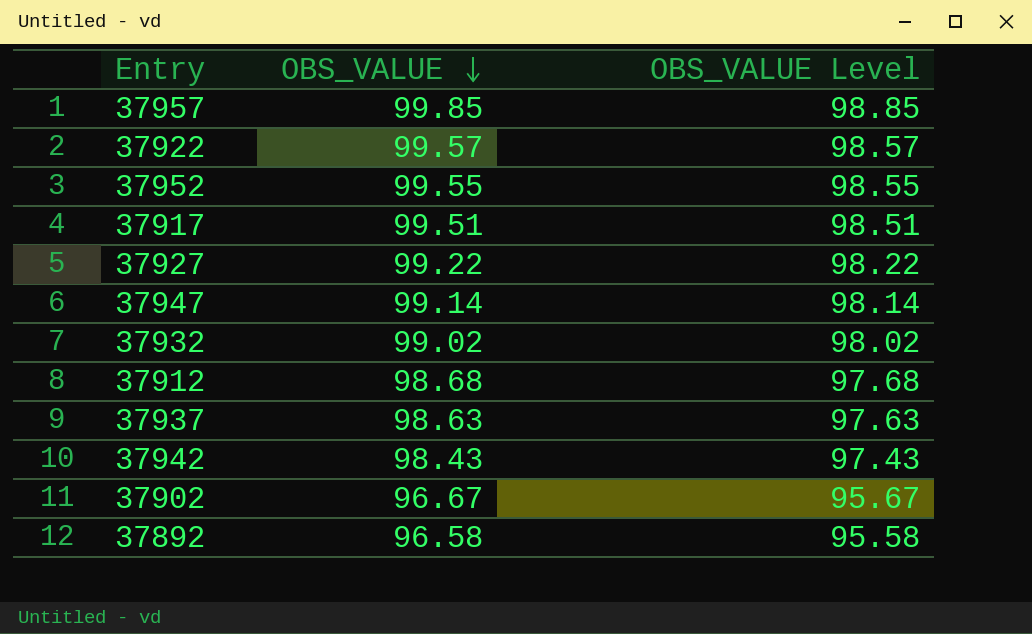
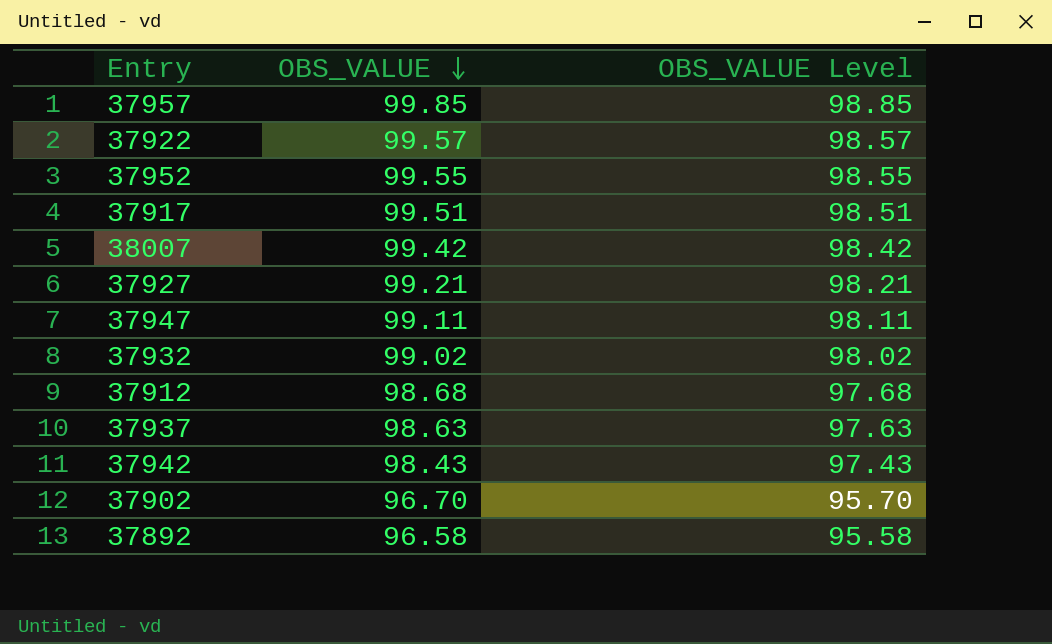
row 38007: none -> 99.42 | 98.42
37927 | OBS_VALUE: 99.22 -> 99.21
37927 | OBS_VALUE Level: 98.22 -> 98.21
37947 | OBS_VALUE: 99.14 -> 99.11
37947 | OBS_VALUE Level: 98.14 -> 98.11
37902 | OBS_VALUE: 96.67 -> 96.70
37902 | OBS_VALUE Level: 95.67 -> 95.70

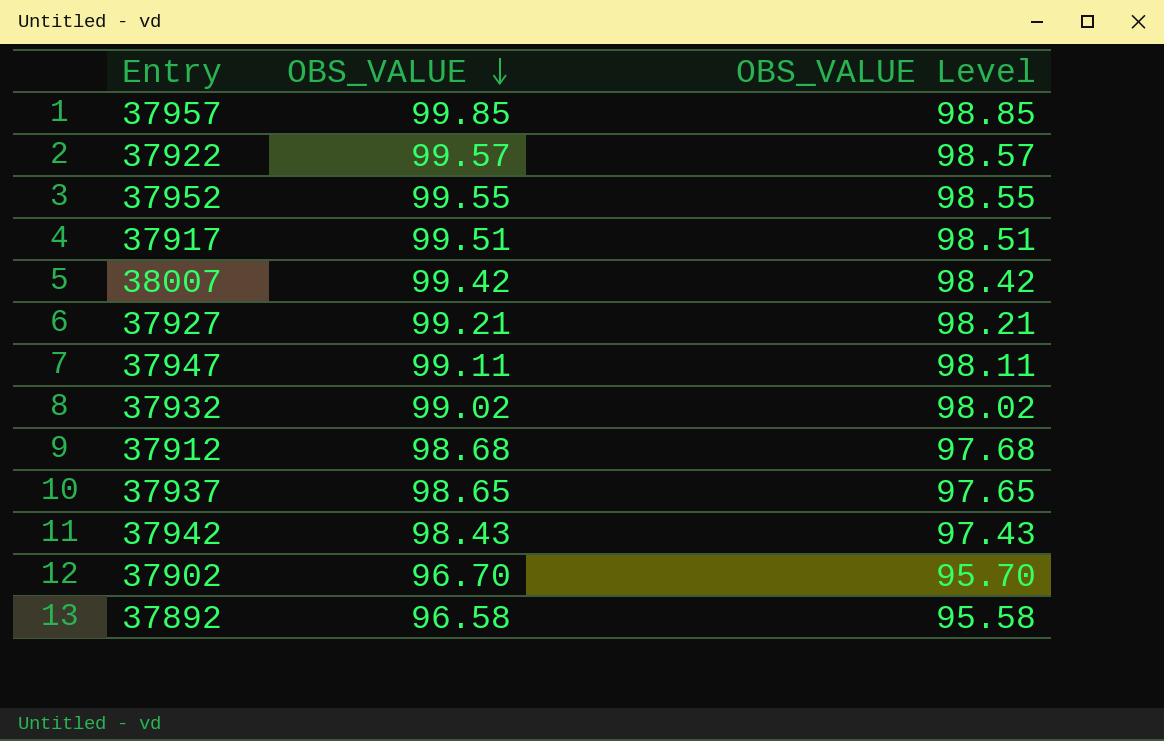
37937 | OBS_VALUE: 98.63 -> 98.65
37937 | OBS_VALUE Level: 97.63 -> 97.65

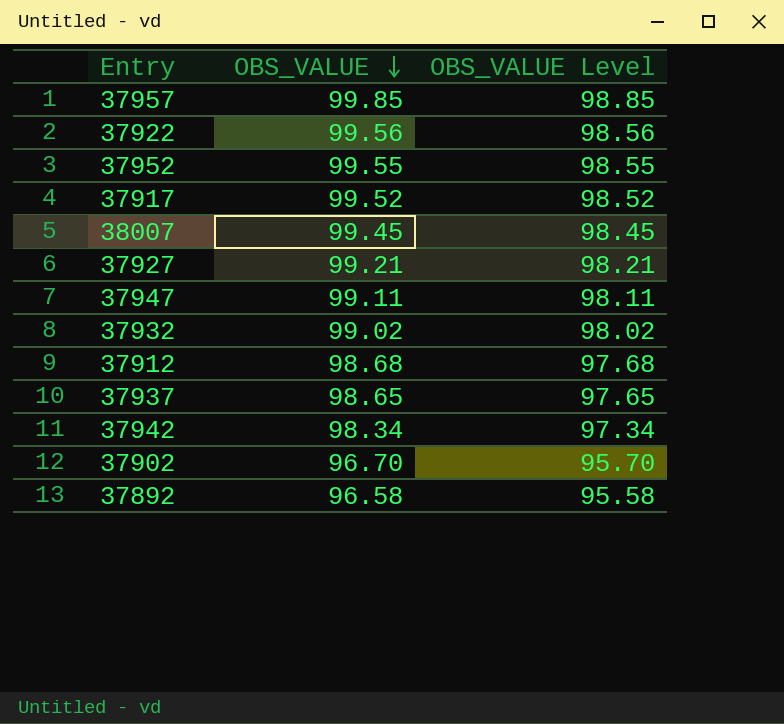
37922 | OBS_VALUE: 99.57 -> 99.56
37922 | OBS_VALUE Level: 98.57 -> 98.56
37917 | OBS_VALUE: 99.51 -> 99.52
37917 | OBS_VALUE Level: 98.51 -> 98.52
38007 | OBS_VALUE: 99.42 -> 99.45
38007 | OBS_VALUE Level: 98.42 -> 98.45
37942 | OBS_VALUE: 98.43 -> 98.34
37942 | OBS_VALUE Level: 97.43 -> 97.34

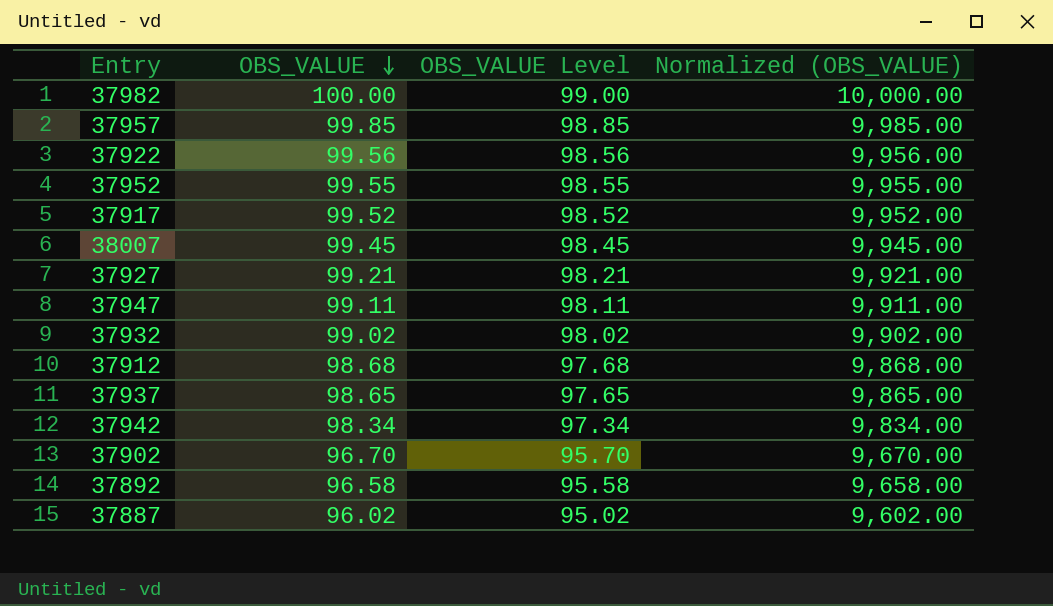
column Normalized (OBS_VALUE) | formula: none -> [OBS_VALUE] * 100
row 37982: none -> 100.00 | 99.00 | 10,000.00
row 37887: none -> 96.02 | 95.02 | 9,602.00

